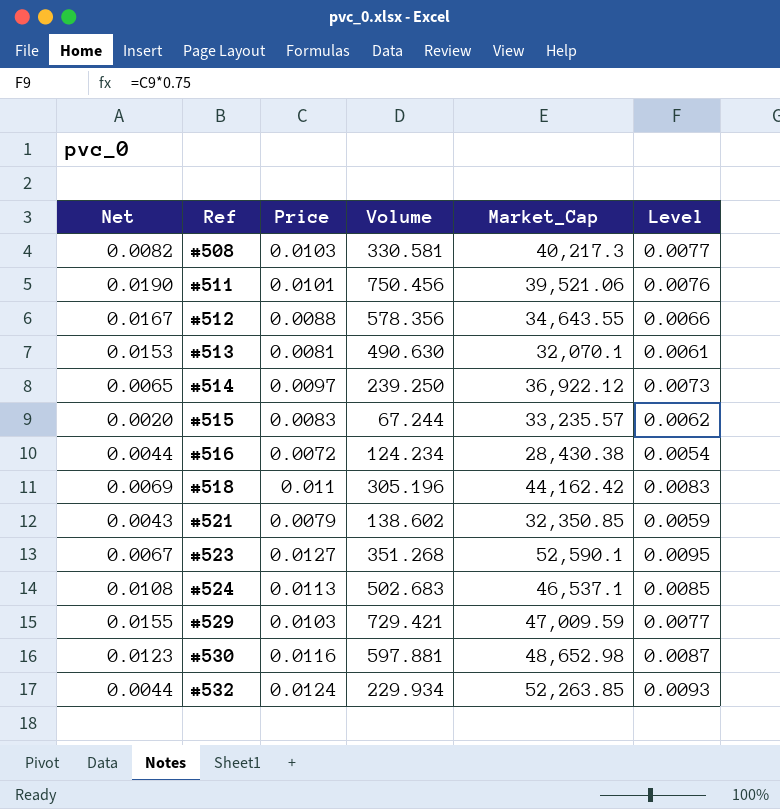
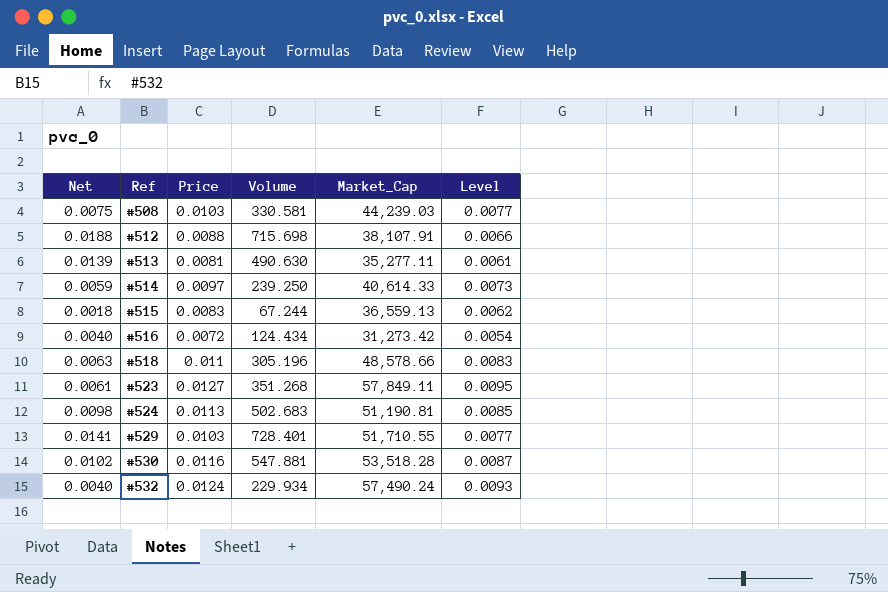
row #511: 0.0190 | 0.0101 | 750.456 | 39,521.06 | 0.0076 -> none
row #521: 0.0043 | 0.0079 | 138.602 | 32,350.85 | 0.0059 -> none
#508 | Net: 0.0082 -> 0.0075
#508 | Market_Cap: 40,217.3 -> 44,239.03
#512 | Net: 0.0167 -> 0.0188
#512 | Volume: 578.356 -> 715.698
#512 | Market_Cap: 34,643.55 -> 38,107.91
#513 | Net: 0.0153 -> 0.0139
#513 | Market_Cap: 32,070.1 -> 35,277.11
#514 | Net: 0.0065 -> 0.0059
#514 | Market_Cap: 36,922.12 -> 40,614.33
#515 | Net: 0.0020 -> 0.0018
#515 | Market_Cap: 33,235.57 -> 36,559.13
#516 | Net: 0.0044 -> 0.0040
#516 | Volume: 124.234 -> 124.434
#516 | Market_Cap: 28,430.38 -> 31,273.42
#518 | Net: 0.0069 -> 0.0063
#518 | Market_Cap: 44,162.42 -> 48,578.66
#523 | Net: 0.0067 -> 0.0061
#523 | Market_Cap: 52,590.1 -> 57,849.11
#524 | Net: 0.0108 -> 0.0098
#524 | Market_Cap: 46,537.1 -> 51,190.81
#529 | Net: 0.0155 -> 0.0141
#529 | Volume: 729.421 -> 728.401
#529 | Market_Cap: 47,009.59 -> 51,710.55
#530 | Net: 0.0123 -> 0.0102
#530 | Volume: 597.881 -> 547.881
#530 | Market_Cap: 48,652.98 -> 53,518.28
#532 | Net: 0.0044 -> 0.0040
#532 | Market_Cap: 52,263.85 -> 57,490.24

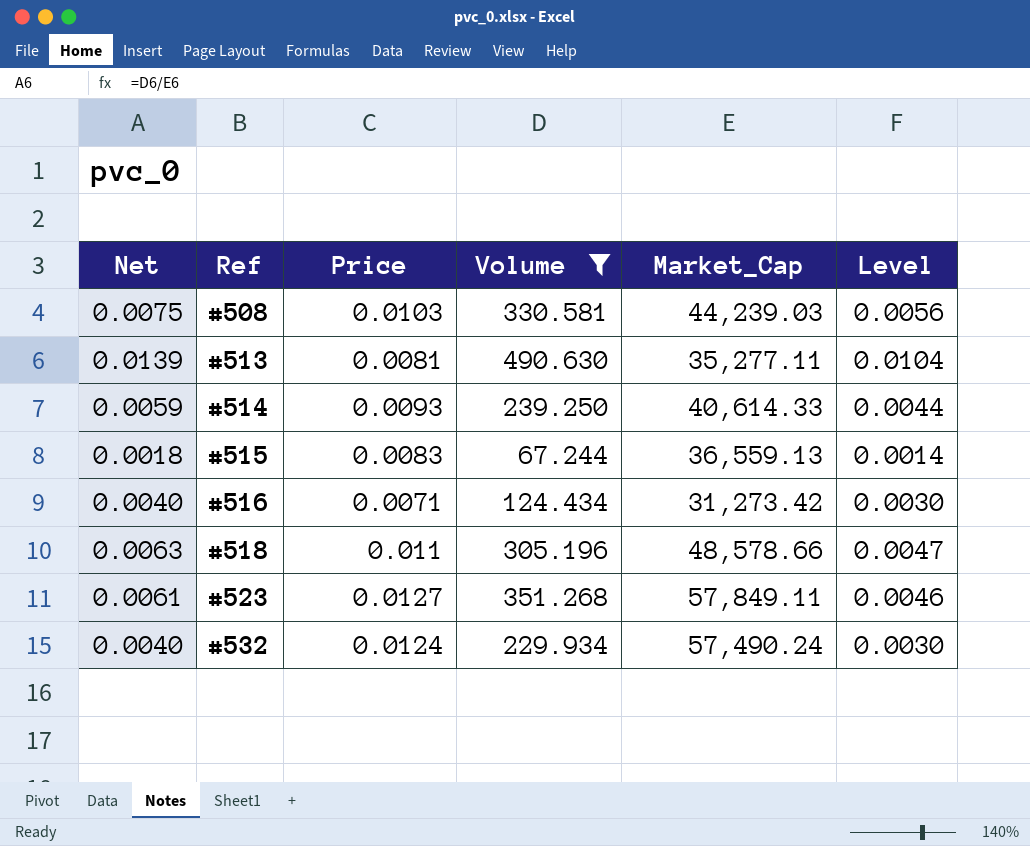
filter: none -> Volume <= 490.630
column Level | formula: [Price] * 0.75 -> [Net] * 0.75
#514 | Price: 0.0097 -> 0.0093
#516 | Price: 0.0072 -> 0.0071

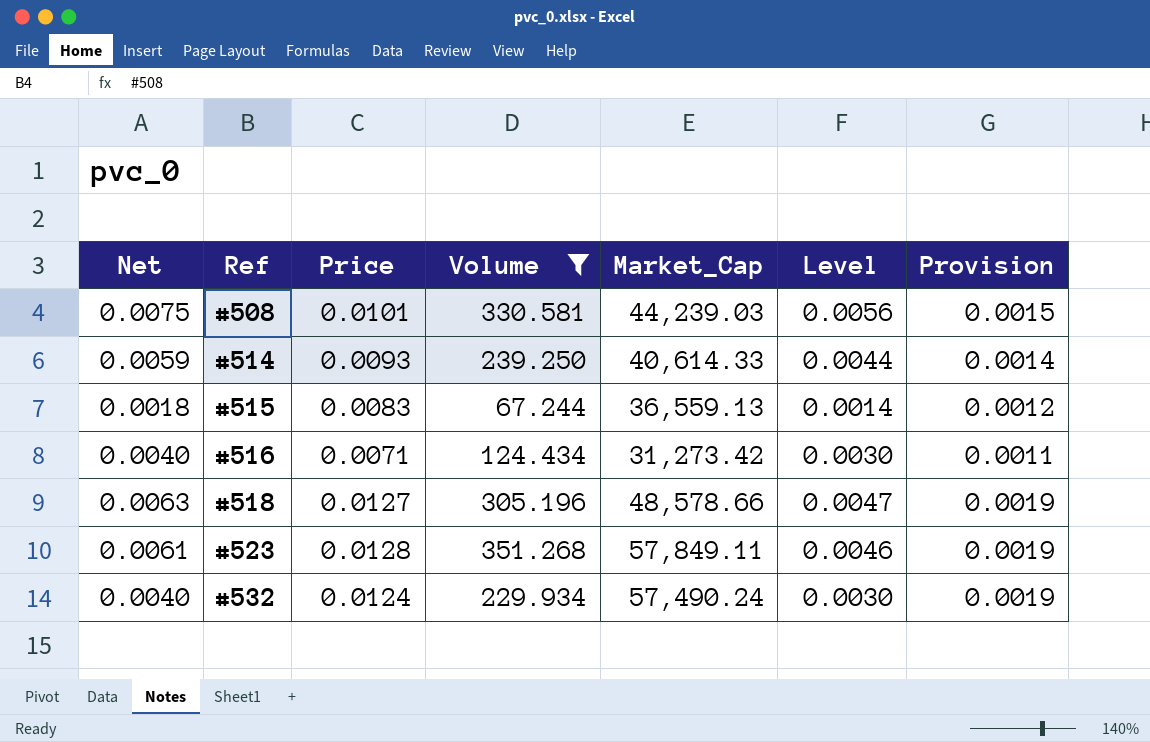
column Provision | formula: none -> [Price] * 0.15
row #513: 0.0139 | 0.0081 | 490.630 | 35,277.11 | 0.0104 -> none
#508 | Price: 0.0103 -> 0.0101
#518 | Price: 0.011 -> 0.0127
#523 | Price: 0.0127 -> 0.0128

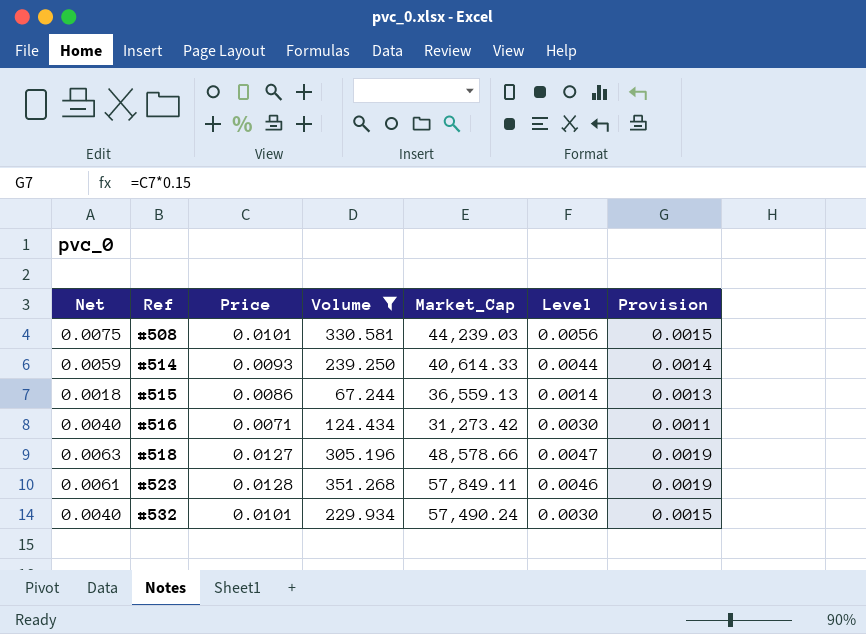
#515 | Price: 0.0083 -> 0.0086
#515 | Provision: 0.0012 -> 0.0013
#532 | Price: 0.0124 -> 0.0101
#532 | Provision: 0.0019 -> 0.0015

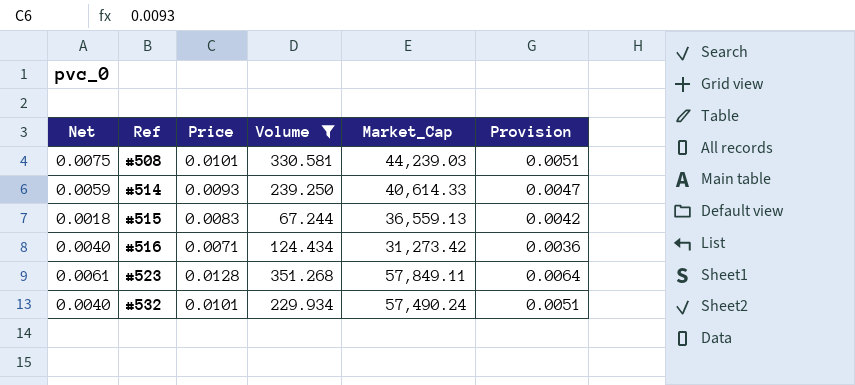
column Level | formula: [Net] * 0.75 -> none
column Provision | formula: [Price] * 0.15 -> [Price] * 0.5
row #518: 0.0063 | 0.0127 | 305.196 | 48,578.66 | 0.0047 | 0.0019 -> none
#515 | Price: 0.0086 -> 0.0083

